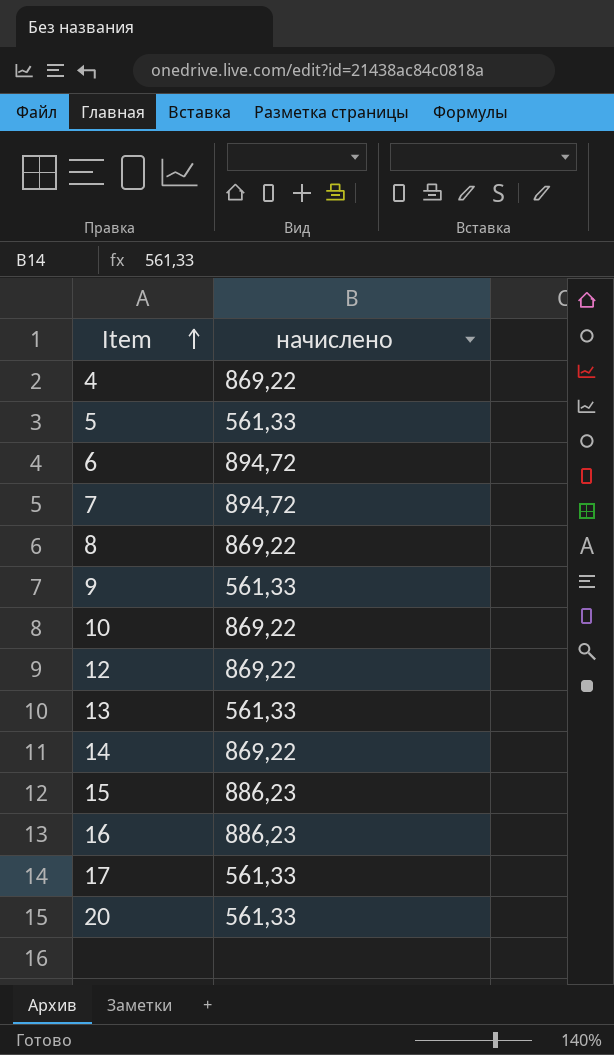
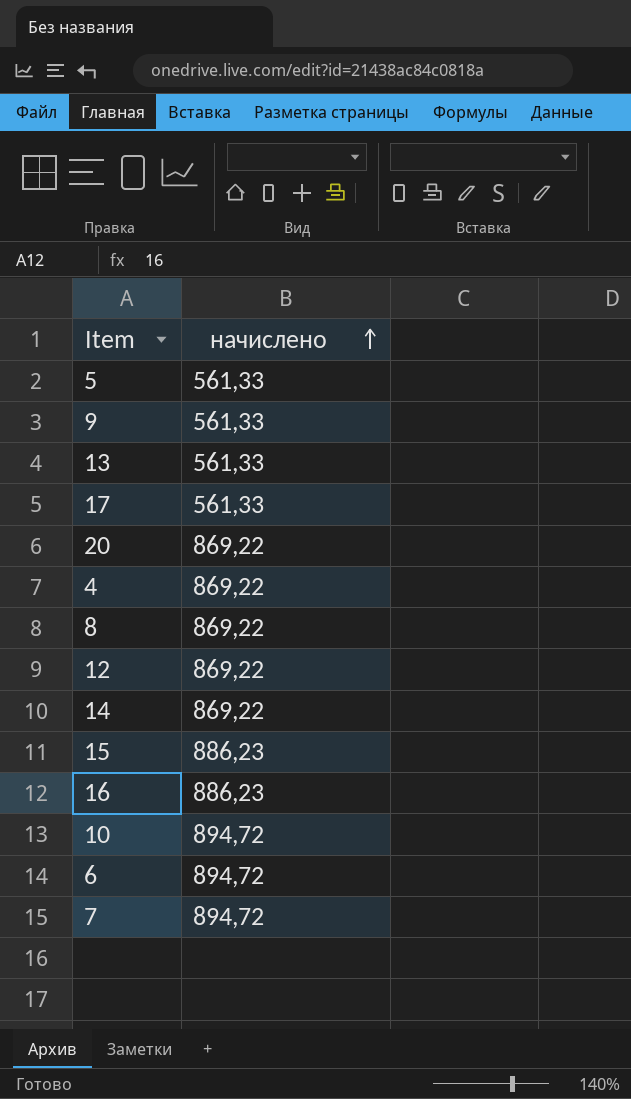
row order: Item ascending -> начислено ascending
20 | начислено: 561,33 -> 869,22
10 | начислено: 869,22 -> 894,72

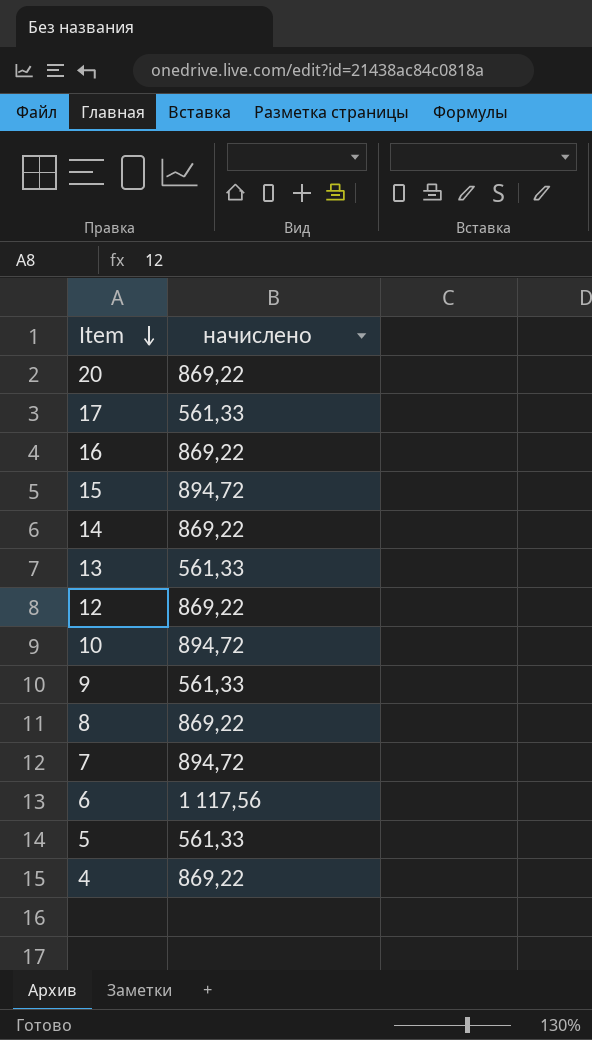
row order: начислено ascending -> Item descending
16 | начислено: 886,23 -> 869,22
15 | начислено: 886,23 -> 894,72
6 | начислено: 894,72 -> 1 117,56

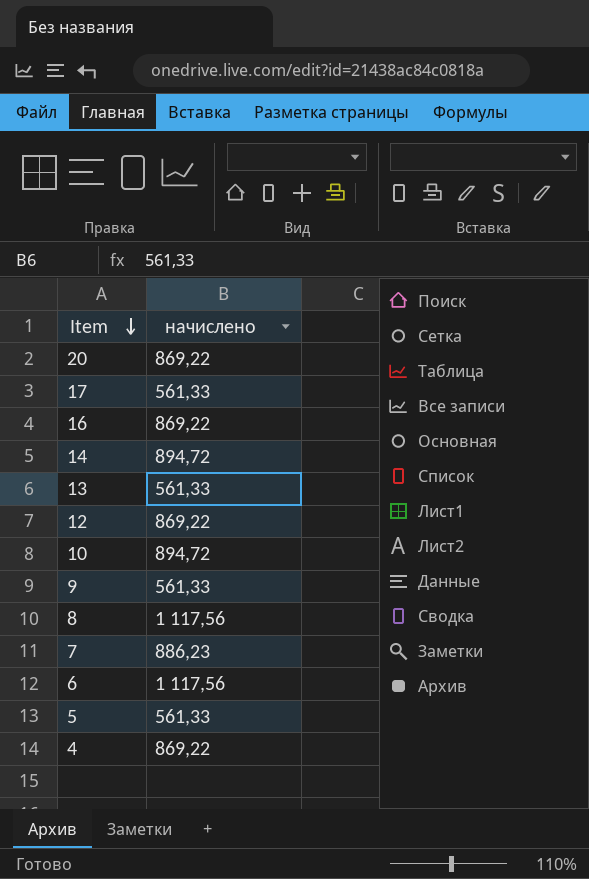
row 15: 894,72 -> none
14 | начислено: 869,22 -> 894,72
8 | начислено: 869,22 -> 1 117,56
7 | начислено: 894,72 -> 886,23

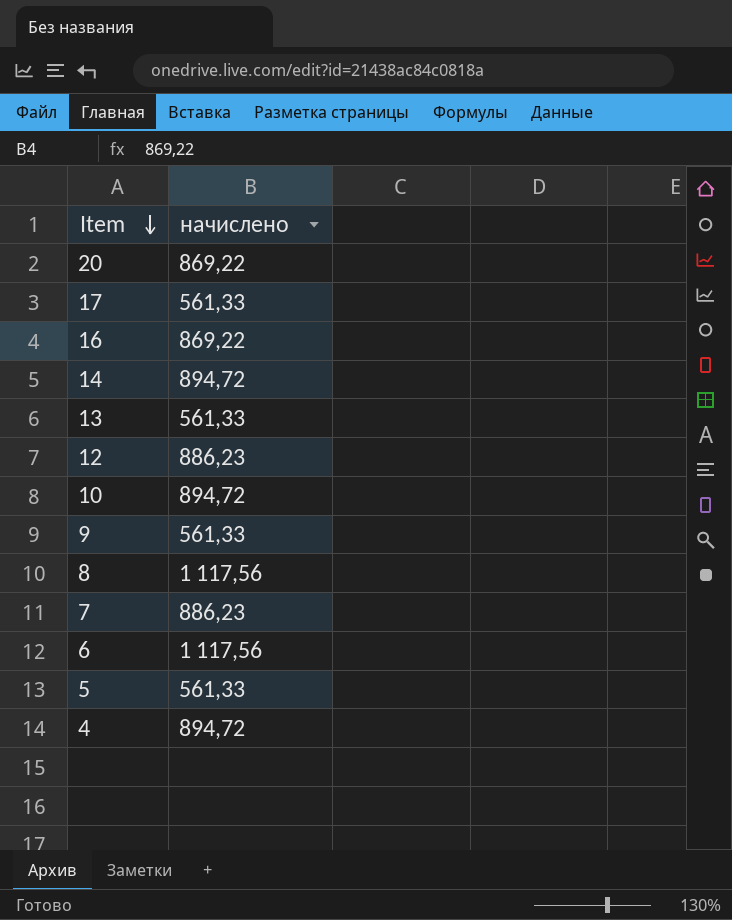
12 | начислено: 869,22 -> 886,23
4 | начислено: 869,22 -> 894,72

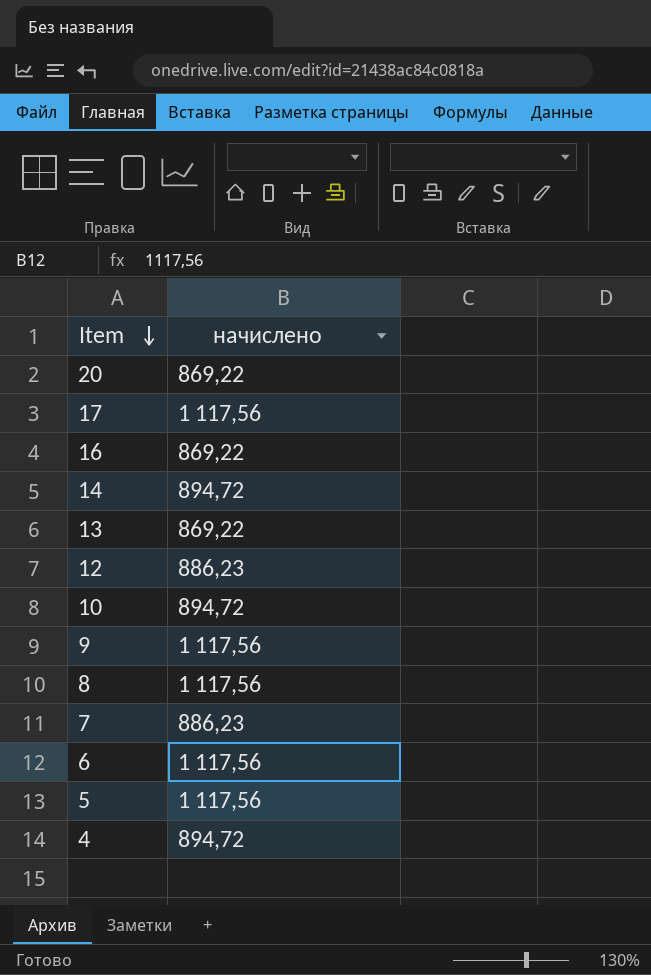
17 | начислено: 561,33 -> 1 117,56
13 | начислено: 561,33 -> 869,22
9 | начислено: 561,33 -> 1 117,56
5 | начислено: 561,33 -> 1 117,56

